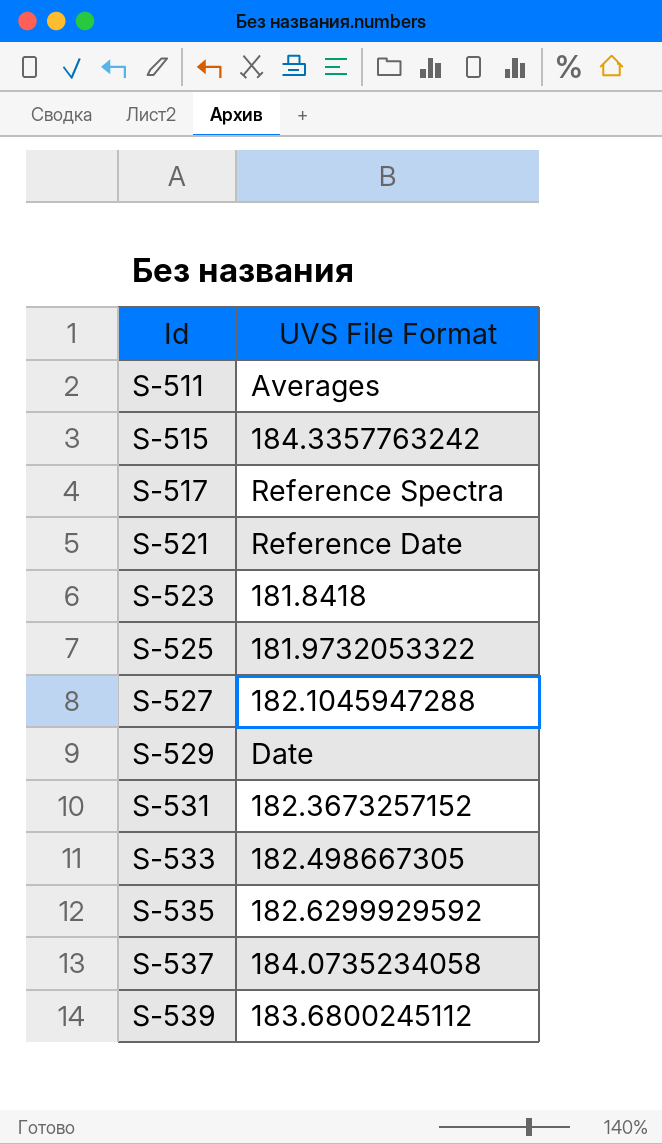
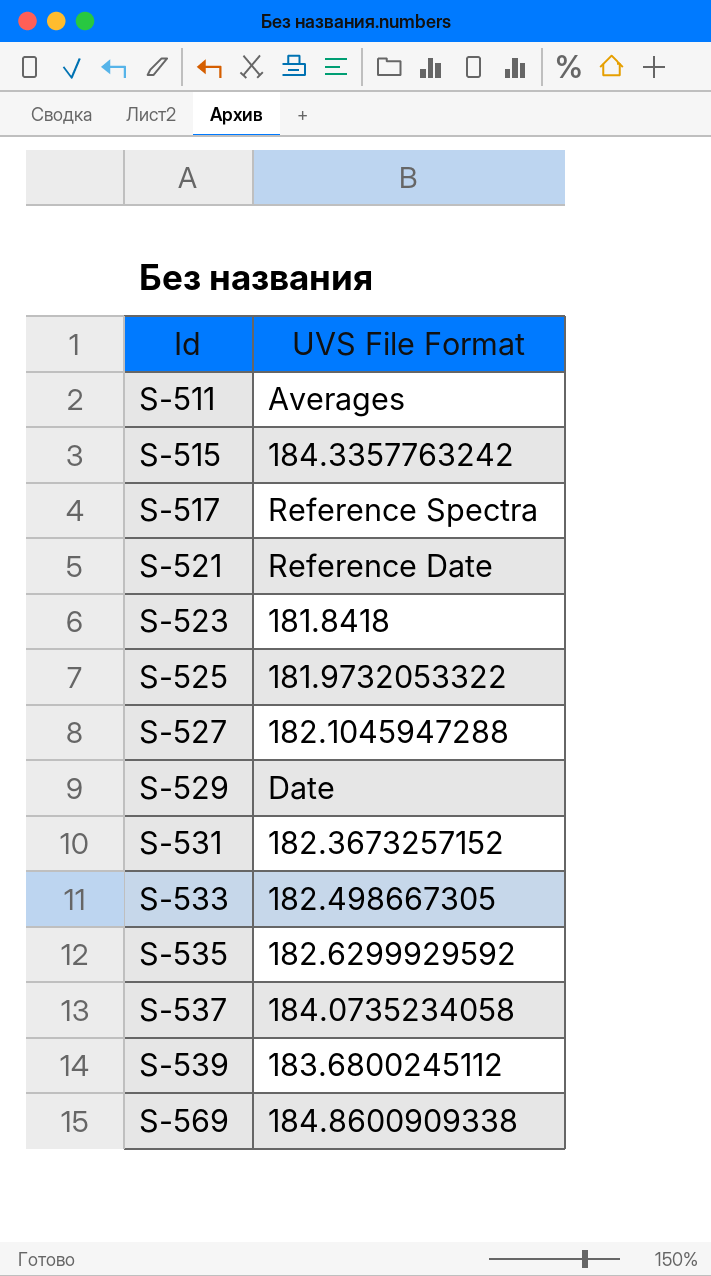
row S-569: none -> 184.8600909338

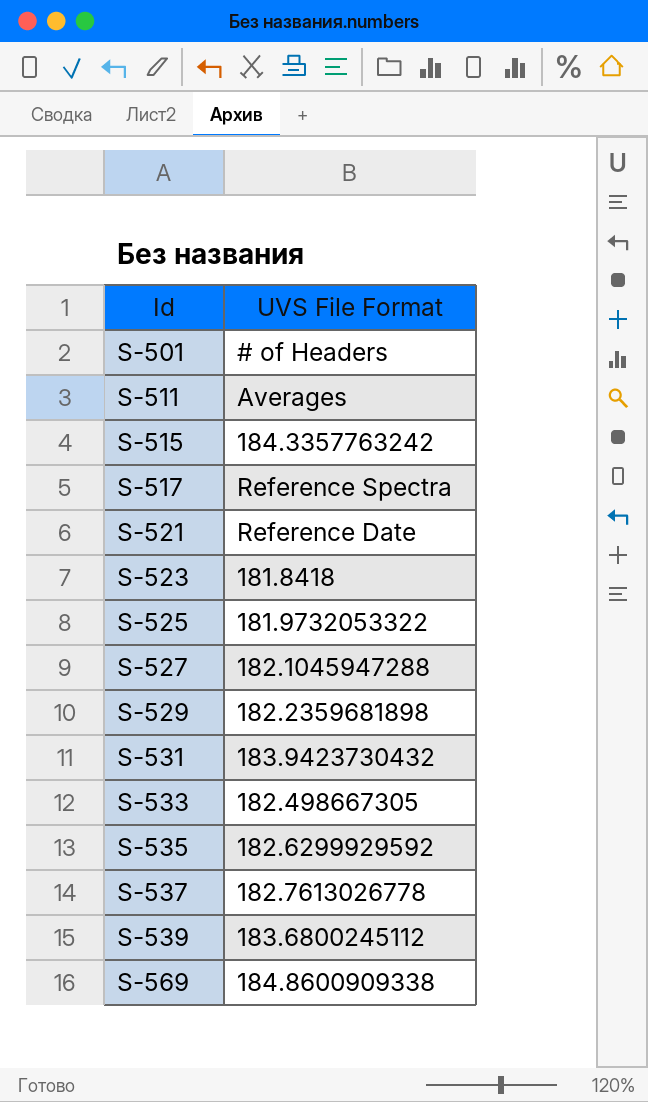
row S-501: none -> # of Headers
S-529 | UVS File Format: Date -> 182.2359681898
S-531 | UVS File Format: 182.3673257152 -> 183.9423730432
S-537 | UVS File Format: 184.0735234058 -> 182.7613026778

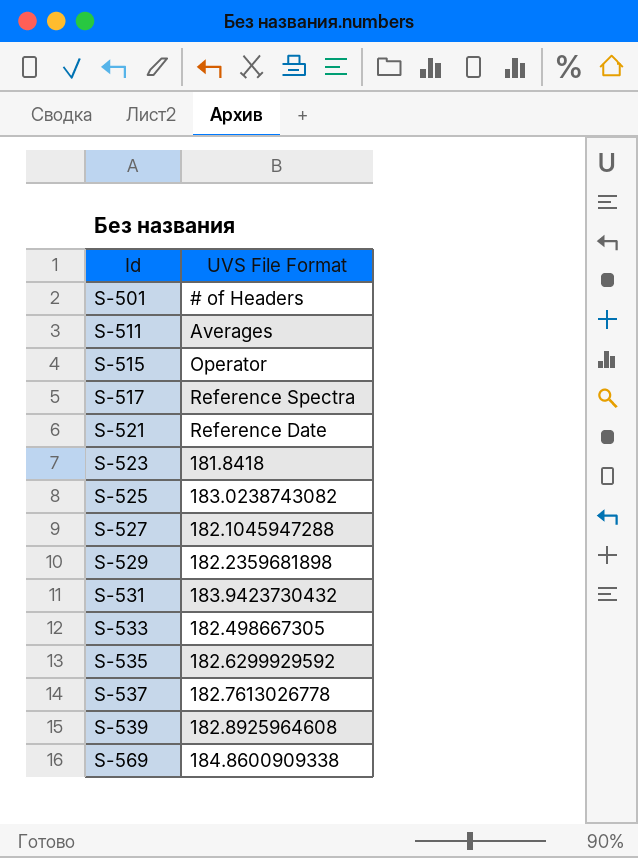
S-515 | UVS File Format: 184.3357763242 -> Operator
S-525 | UVS File Format: 181.9732053322 -> 183.0238743082
S-539 | UVS File Format: 183.6800245112 -> 182.8925964608

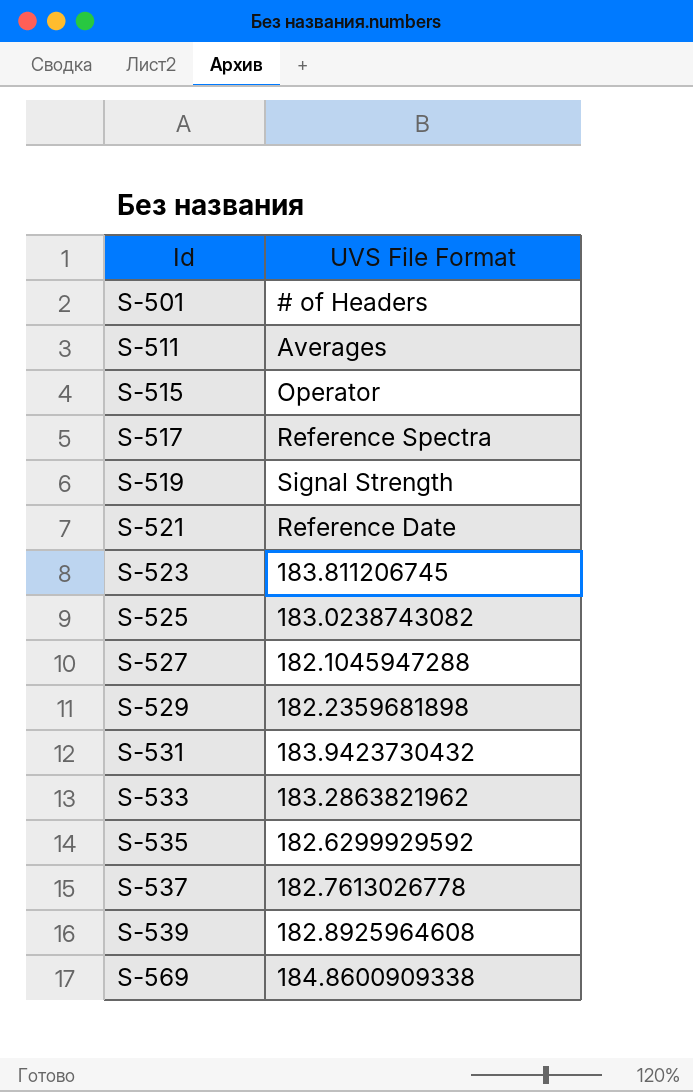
row S-519: none -> Signal Strength
S-523 | UVS File Format: 181.8418 -> 183.811206745
S-533 | UVS File Format: 182.498667305 -> 183.2863821962

